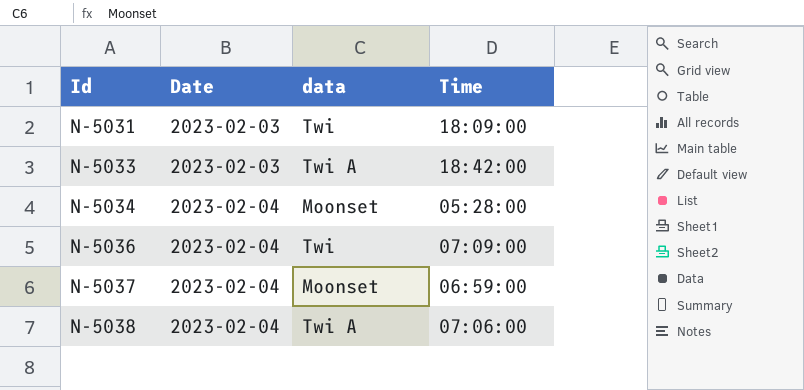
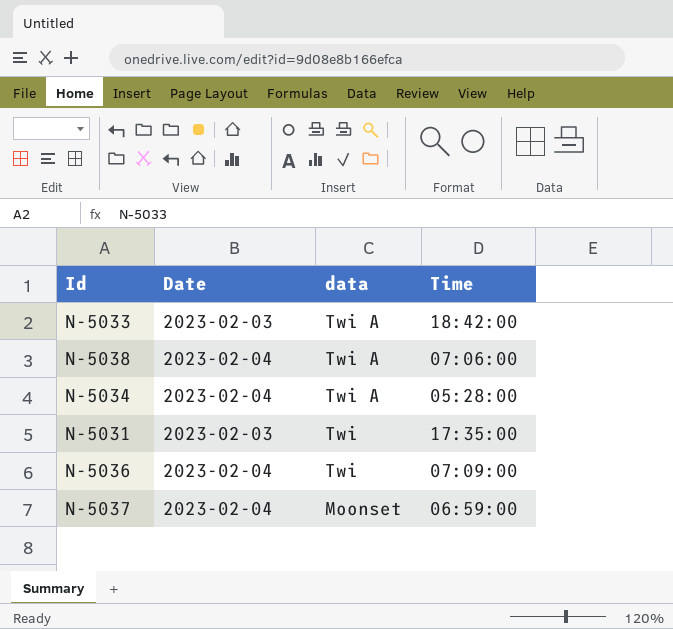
row order: Id ascending -> data descending
N-5034 | data: Moonset -> Twi A
N-5031 | Time: 18:09:00 -> 17:35:00

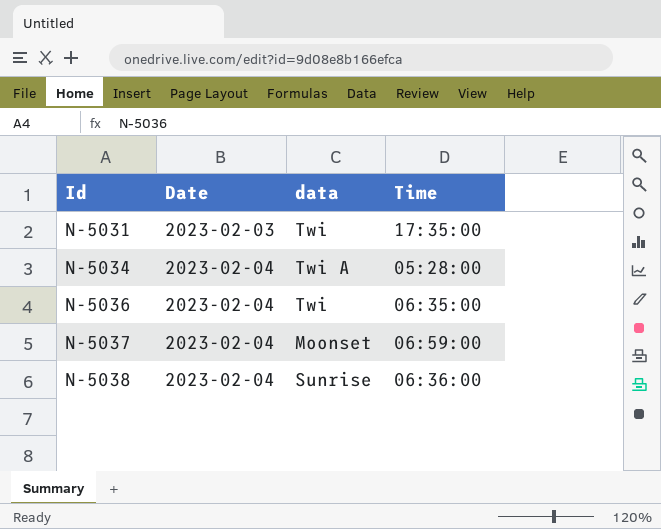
row order: data descending -> Id ascending
row N-5033: 2023-02-03 | Twi A | 18:42:00 -> none
N-5036 | Time: 07:09:00 -> 06:35:00
N-5038 | data: Twi A -> Sunrise
N-5038 | Time: 07:06:00 -> 06:36:00

